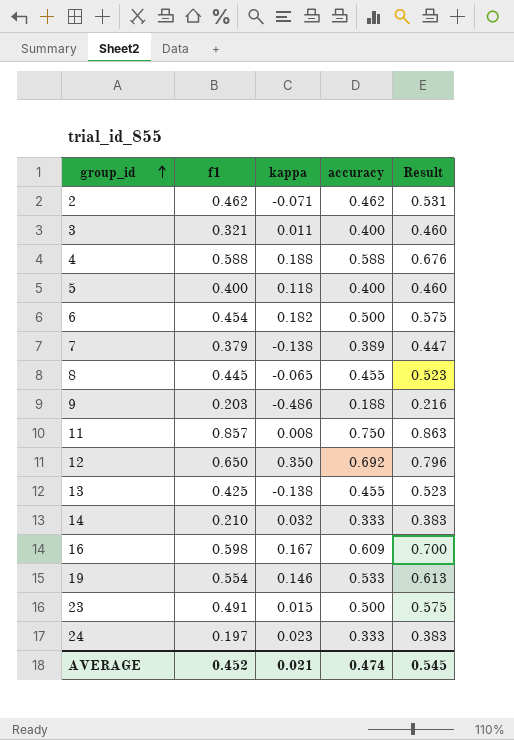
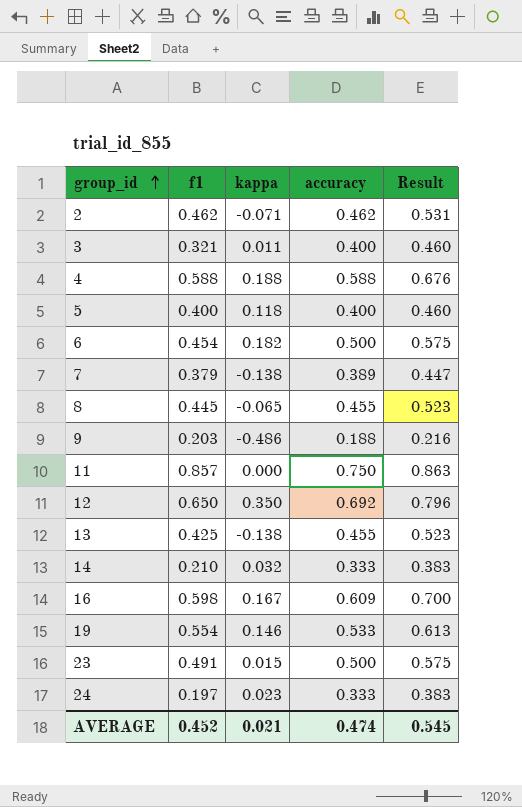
11 | kappa: 0.008 -> 0.000

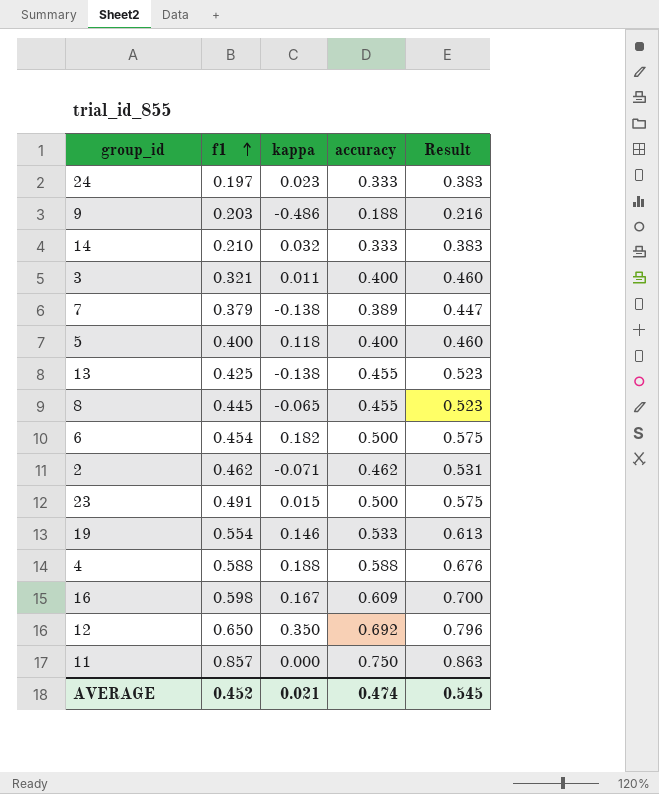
row order: group_id ascending -> f1 ascending

